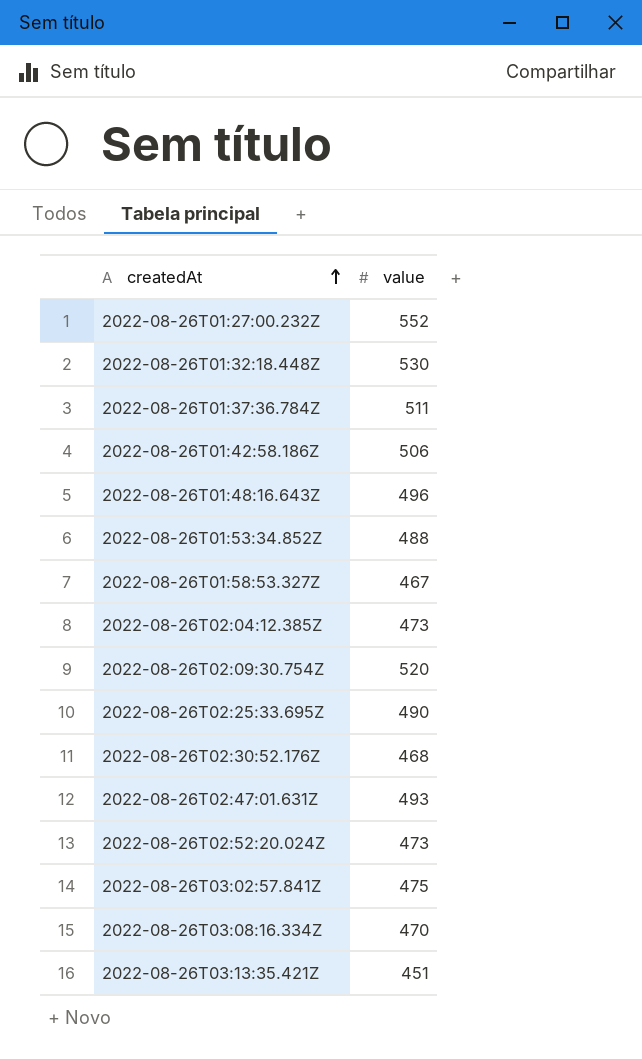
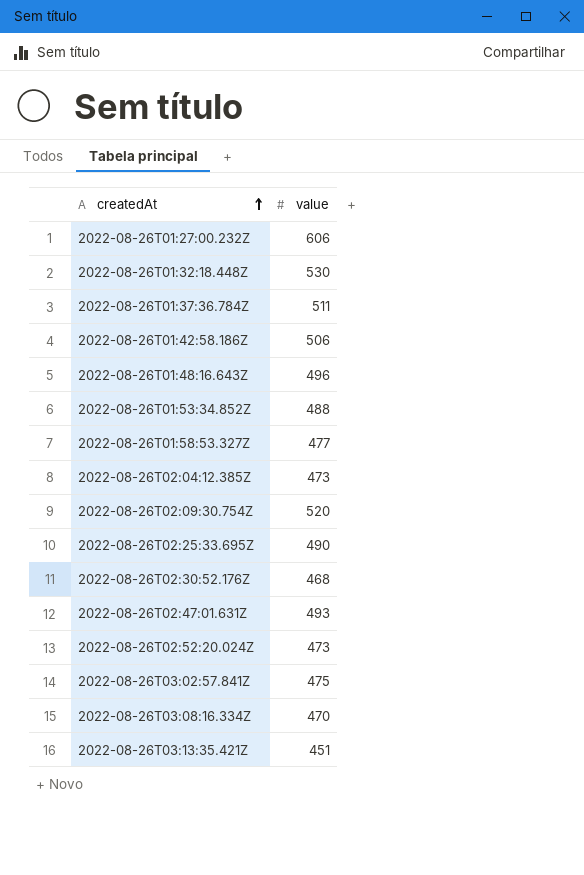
2022-08-26T01:27:00.232Z | value: 552 -> 606
2022-08-26T01:58:53.327Z | value: 467 -> 477

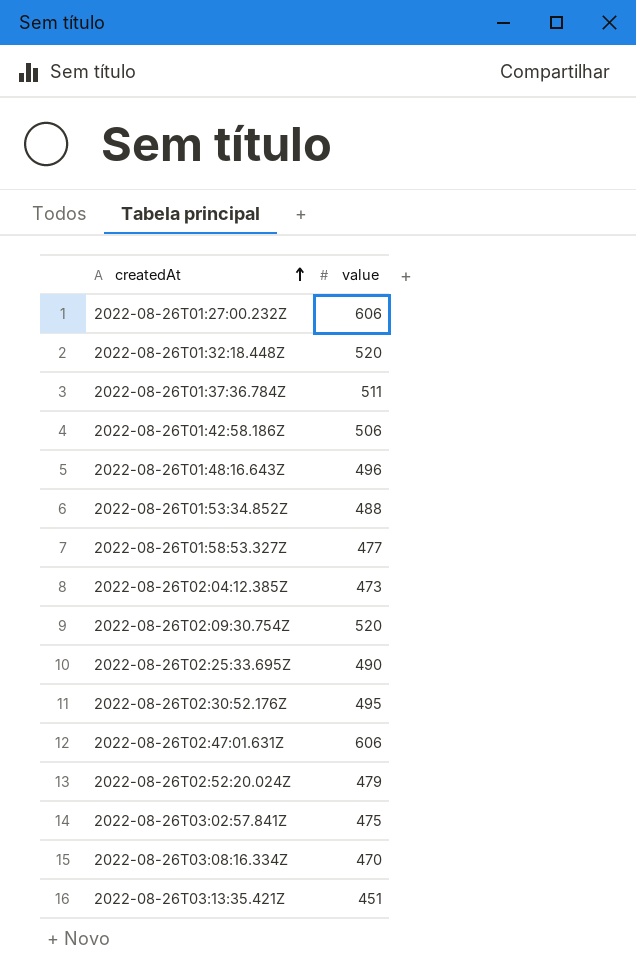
2022-08-26T01:32:18.448Z | value: 530 -> 520
2022-08-26T02:30:52.176Z | value: 468 -> 495
2022-08-26T02:47:01.631Z | value: 493 -> 606
2022-08-26T02:52:20.024Z | value: 473 -> 479

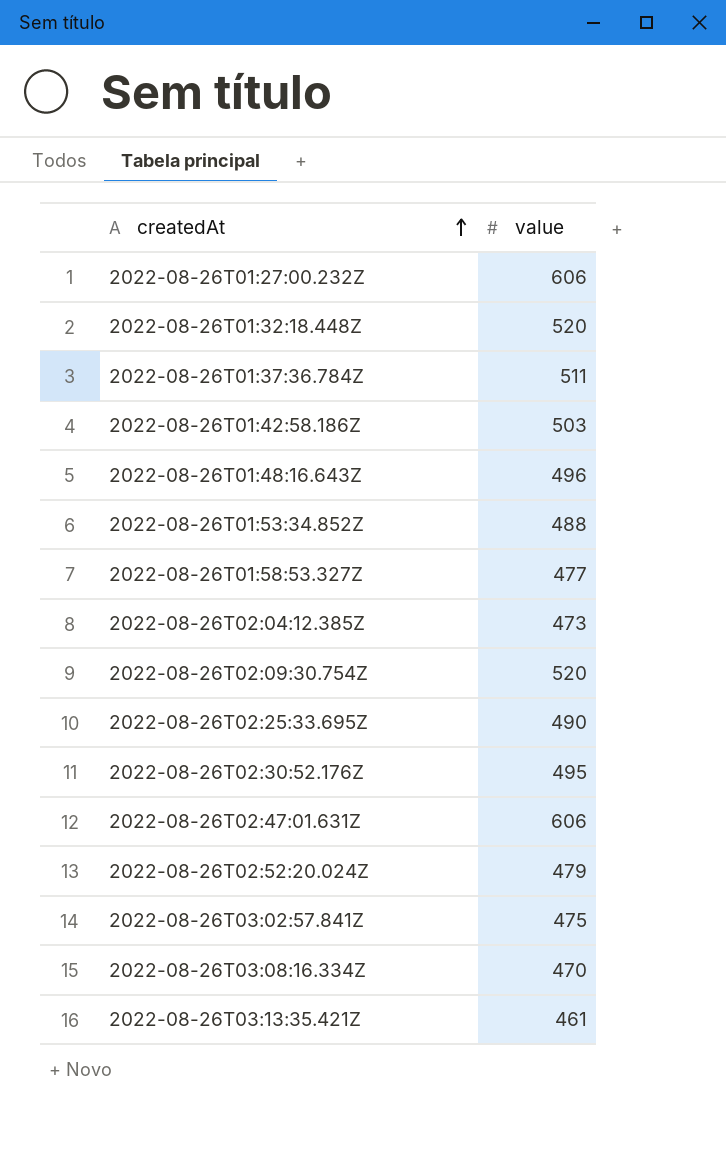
2022-08-26T01:42:58.186Z | value: 506 -> 503
2022-08-26T03:13:35.421Z | value: 451 -> 461

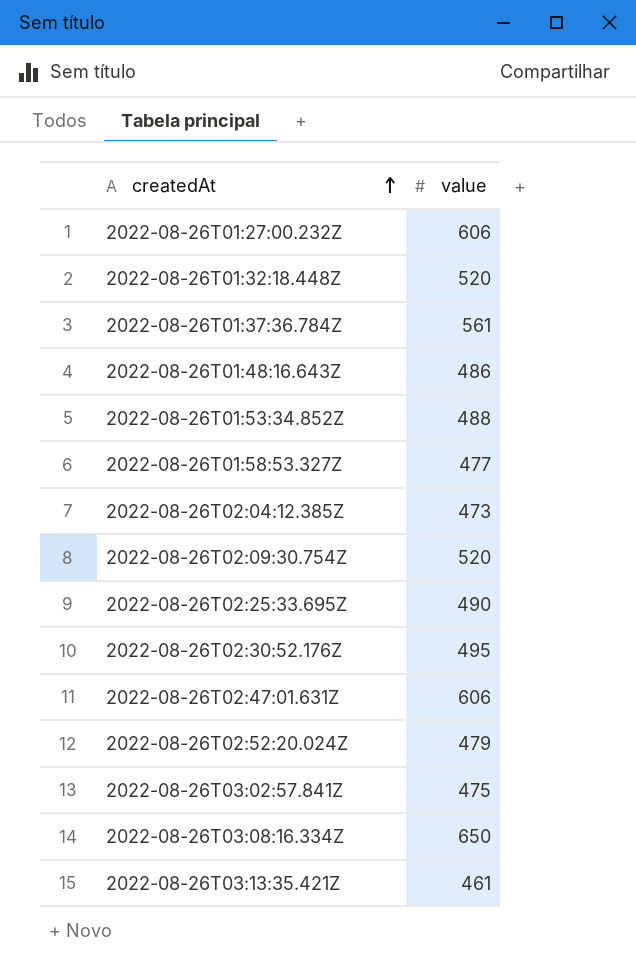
row 2022-08-26T01:42:58.186Z: 503 -> none
2022-08-26T01:37:36.784Z | value: 511 -> 561
2022-08-26T01:48:16.643Z | value: 496 -> 486
2022-08-26T03:08:16.334Z | value: 470 -> 650

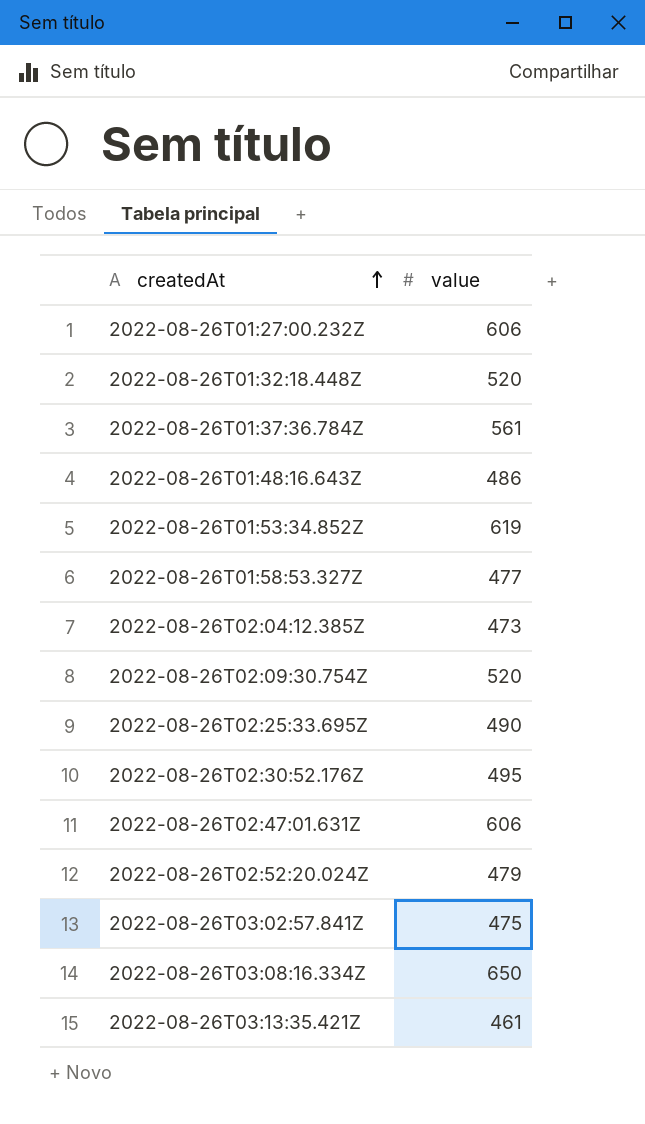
2022-08-26T01:53:34.852Z | value: 488 -> 619

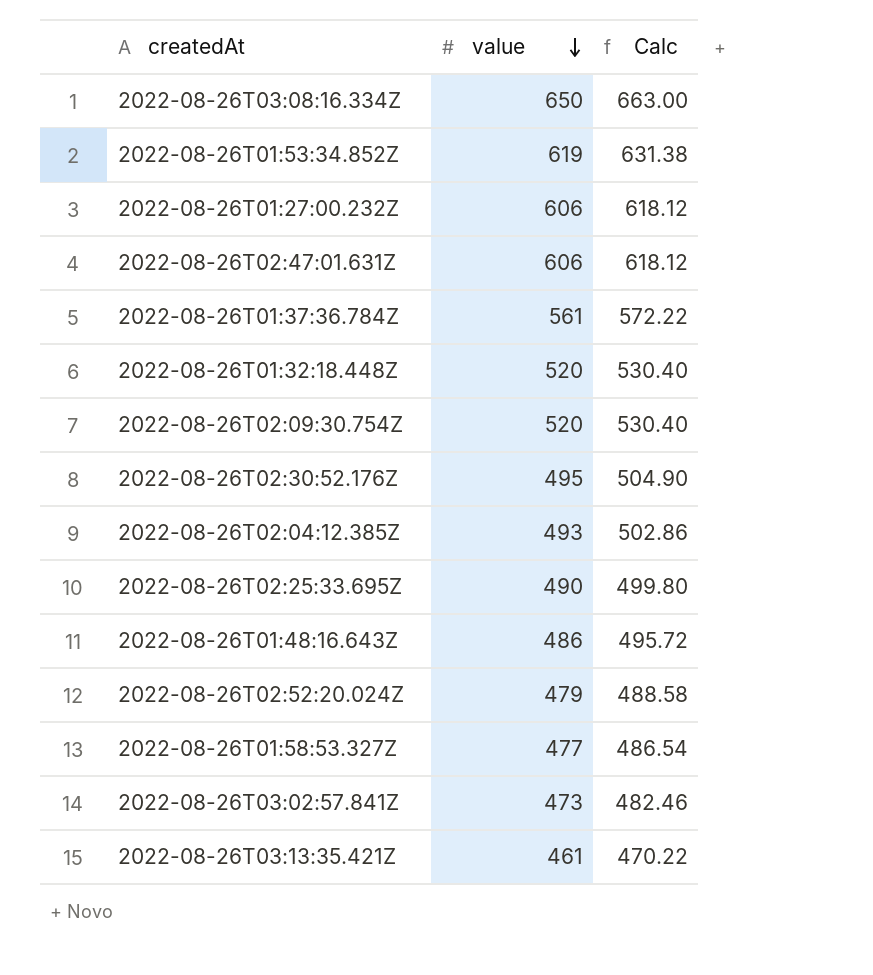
row order: createdAt ascending -> value descending
column Calc | formula: none -> [value] * 1.02
2022-08-26T02:04:12.385Z | value: 473 -> 493
2022-08-26T03:02:57.841Z | value: 475 -> 473

